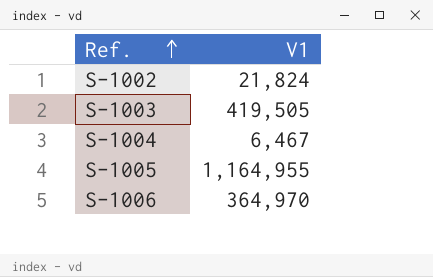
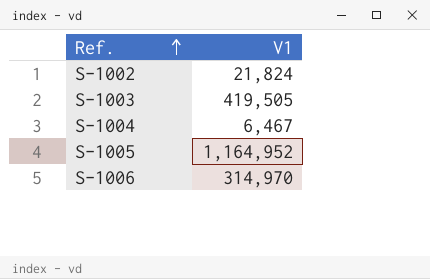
S-1005 | V1: 1,164,955 -> 1,164,952
S-1006 | V1: 364,970 -> 314,970

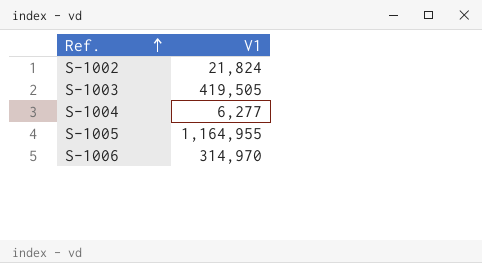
S-1004 | V1: 6,467 -> 6,277
S-1005 | V1: 1,164,952 -> 1,164,955

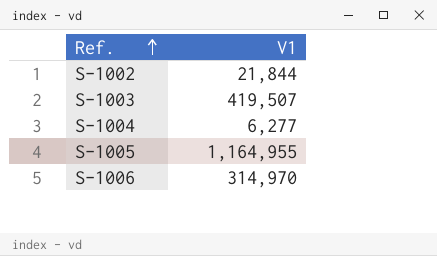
S-1002 | V1: 21,824 -> 21,844
S-1003 | V1: 419,505 -> 419,507

